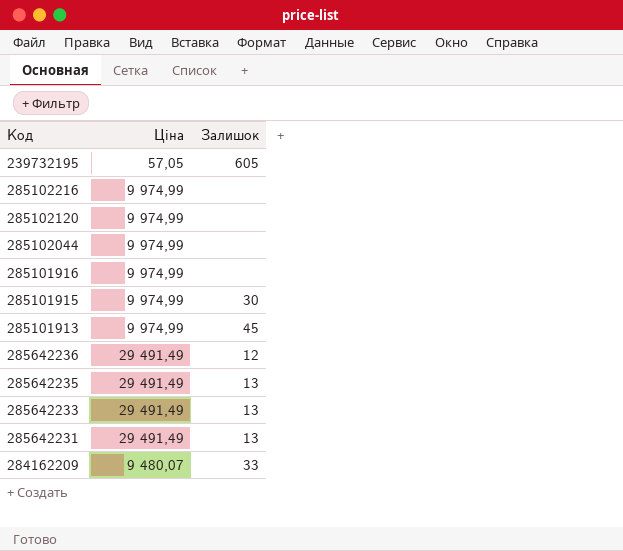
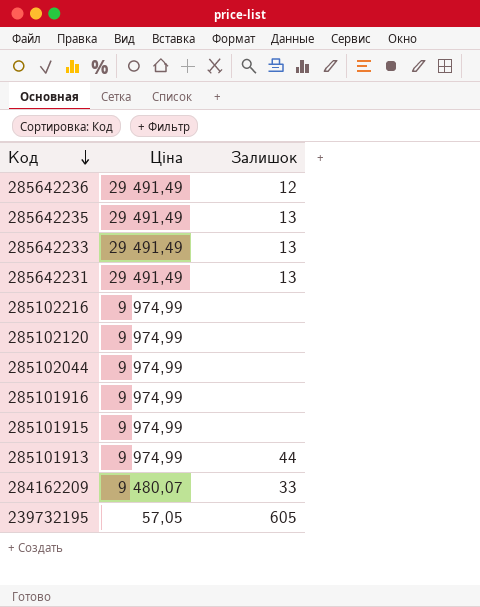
row order: none -> Код descending
285101915 | Залишок: 30 -> none
285101913 | Залишок: 45 -> 44

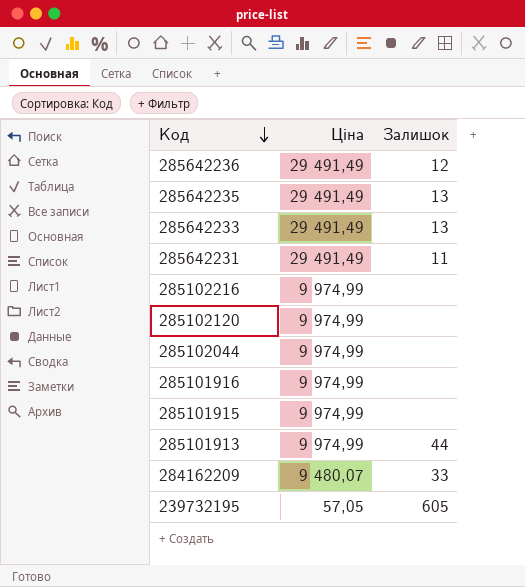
285642231 | Залишок: 13 -> 11

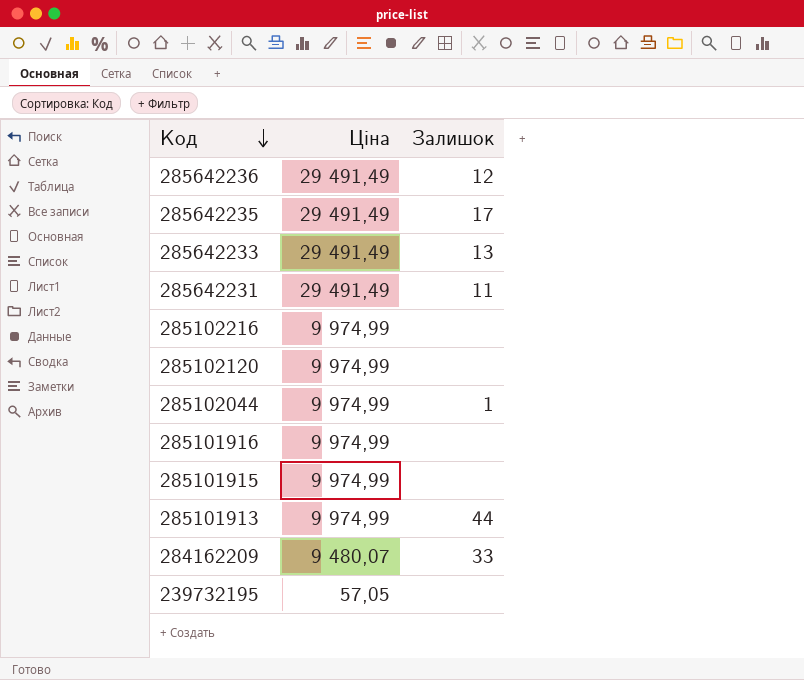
285642235 | Залишок: 13 -> 17
285102044 | Залишок: none -> 1
239732195 | Залишок: 605 -> none

